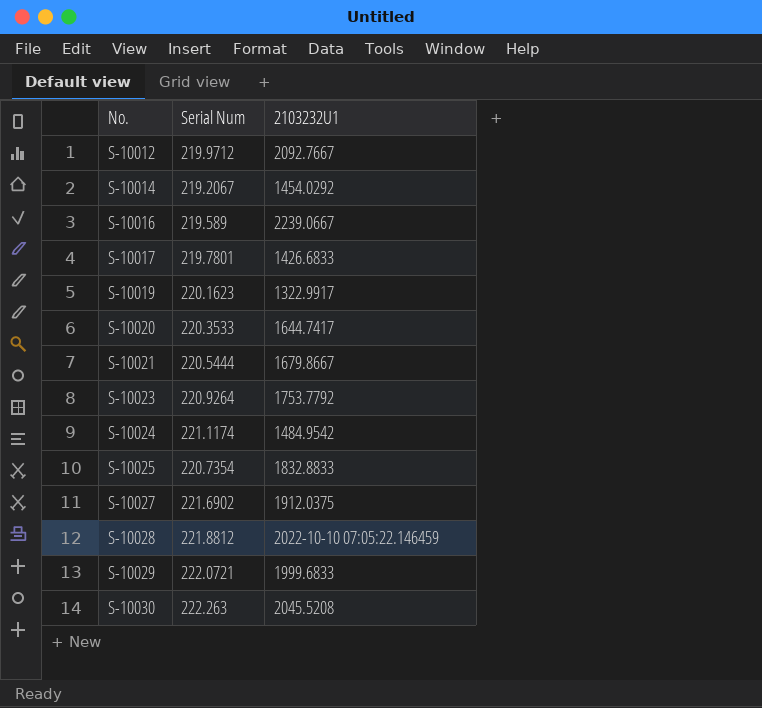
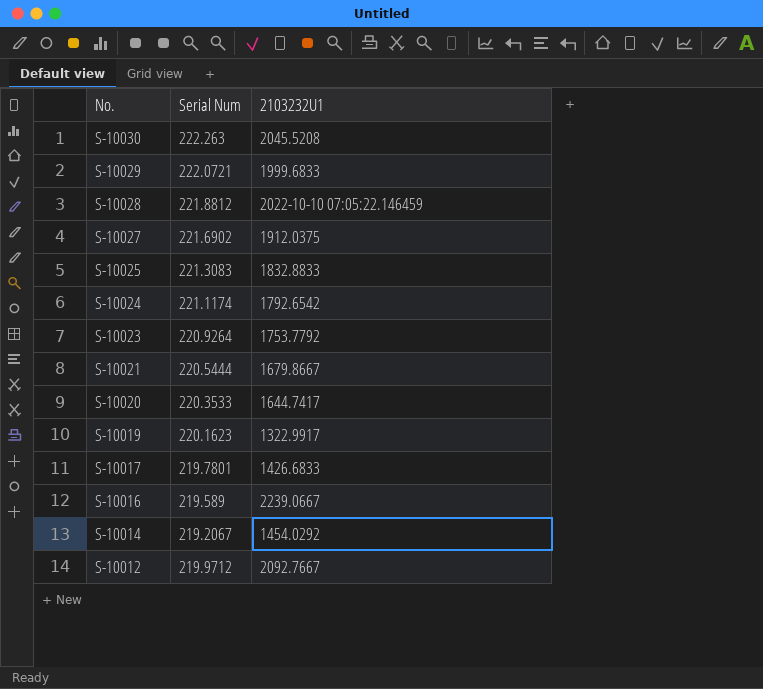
row order: No. ascending -> No. descending
S-10025 | Serial Num: 220.7354 -> 221.3083
S-10024 | 2103232U1: 1484.9542 -> 1792.6542

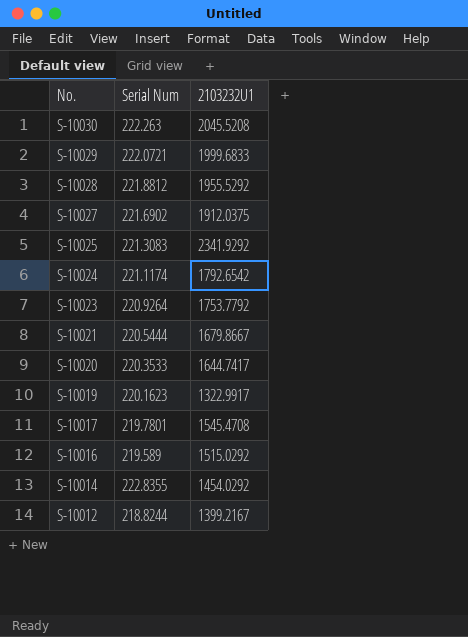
S-10028 | 2103232U1: 2022-10-10 07:05:22.146459 -> 1955.5292
S-10025 | 2103232U1: 1832.8833 -> 2341.9292
S-10017 | 2103232U1: 1426.6833 -> 1545.4708
S-10016 | 2103232U1: 2239.0667 -> 1515.0292
S-10014 | Serial Num: 219.2067 -> 222.8355
S-10012 | Serial Num: 219.9712 -> 218.8244
S-10012 | 2103232U1: 2092.7667 -> 1399.2167

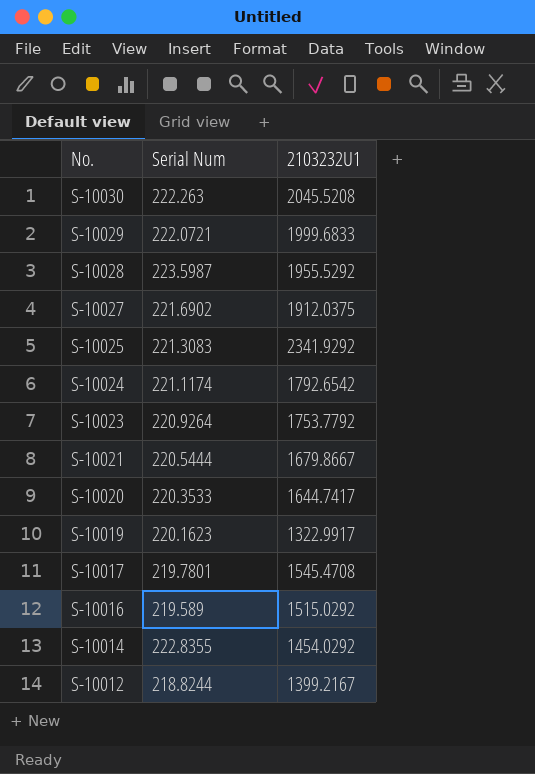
S-10028 | Serial Num: 221.8812 -> 223.5987

